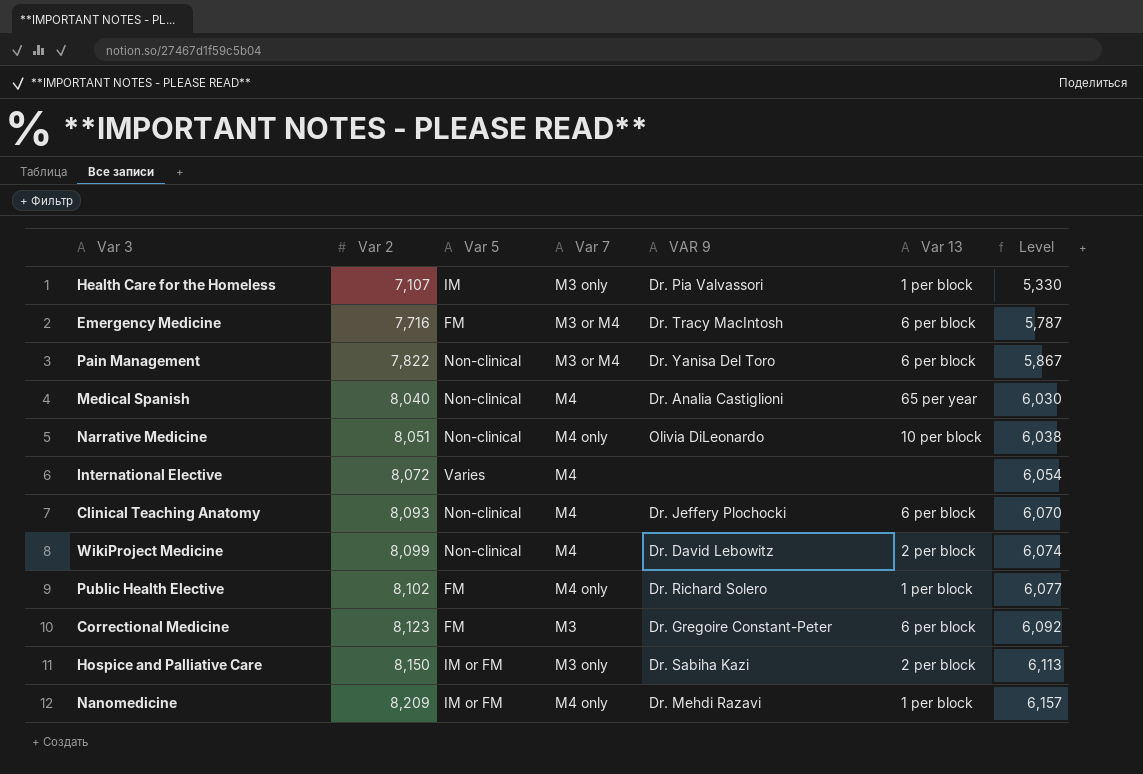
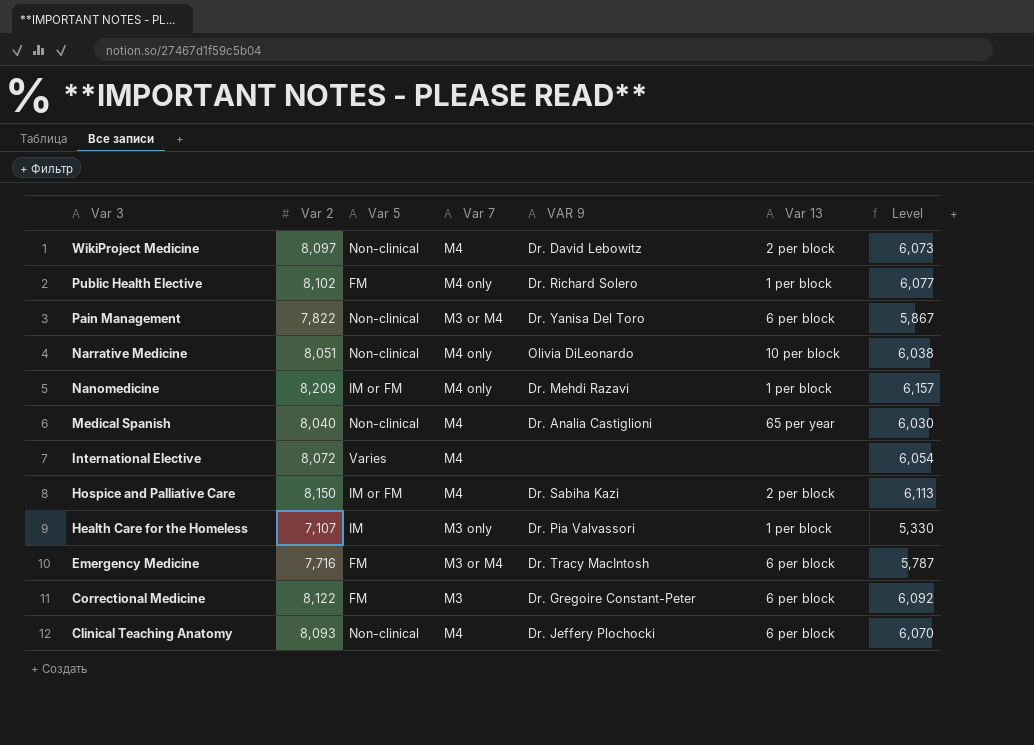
row order: Var 2 ascending -> Var 3 descending
WikiProject Medicine | Var 2: 8,099 -> 8,097
WikiProject Medicine | Level: 6,074 -> 6,073
Hospice and Palliative Care | Var 7: M3 only -> M4
Correctional Medicine | Var 2: 8,123 -> 8,122

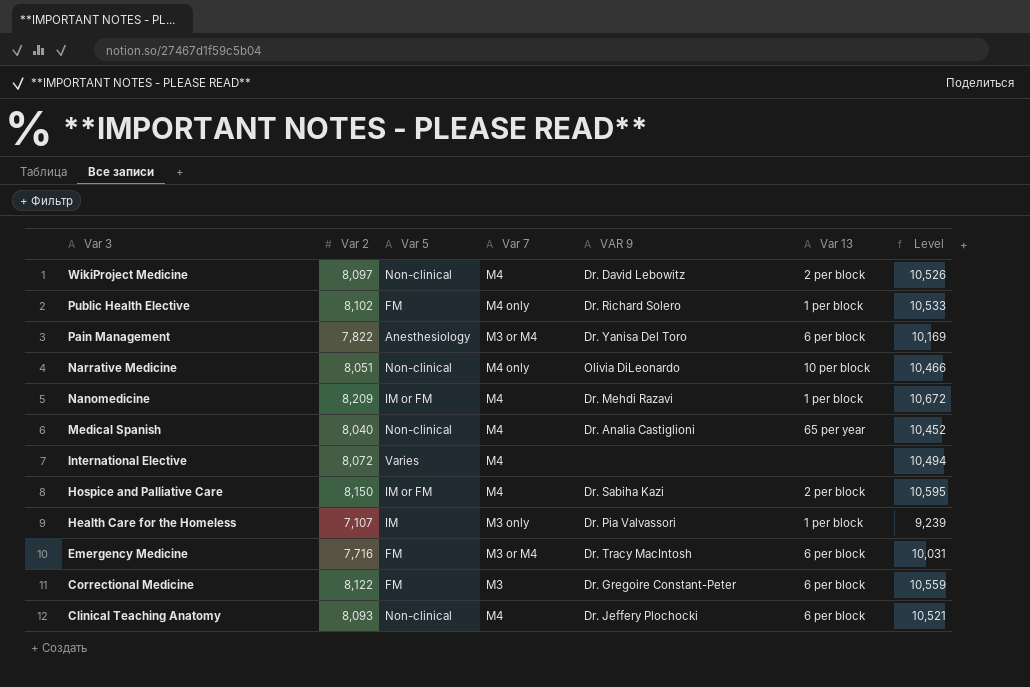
column Level | formula: [Var 2] * 0.75 -> [Var 2] * 1.3
Pain Management | Var 5: Non-clinical -> Anesthesiology
Nanomedicine | Var 7: M4 only -> M4

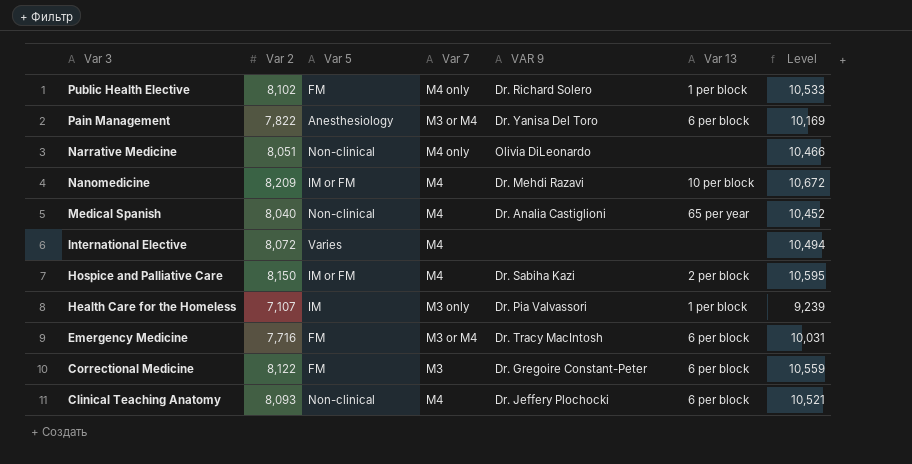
row WikiProject Medicine: 8,097 | Non-clinical | M4 | Dr. David Lebowitz | 2 per block | 10,526 -> none
Narrative Medicine | Var 13: 10 per block -> none
Nanomedicine | Var 13: 1 per block -> 10 per block

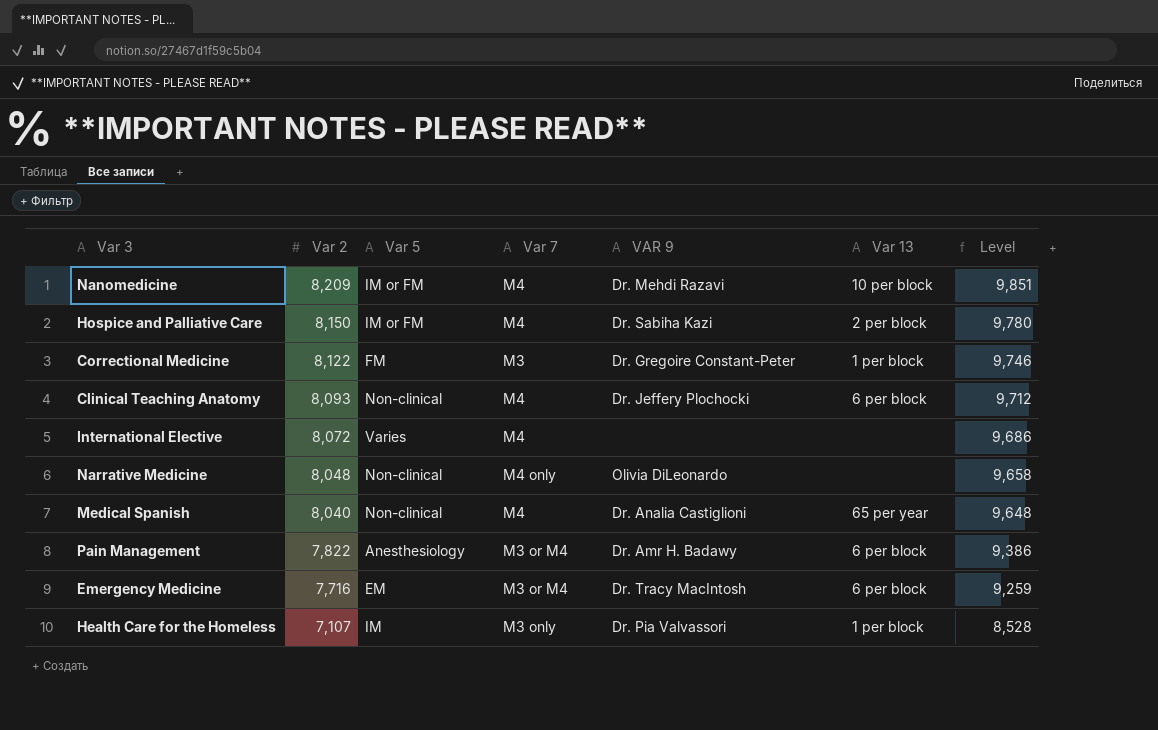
row order: Var 3 descending -> Var 2 descending
column Level | formula: [Var 2] * 1.3 -> [Var 2] * 1.2
row Public Health Elective: 8,102 | FM | M4 only | Dr. Richard Solero | 1 per block | 10,533 -> none
Correctional Medicine | Var 13: 6 per block -> 1 per block
Narrative Medicine | Var 2: 8,051 -> 8,048
Pain Management | VAR 9: Dr. Yanisa Del Toro -> Dr. Amr H. Badawy
Emergency Medicine | Var 5: FM -> EM

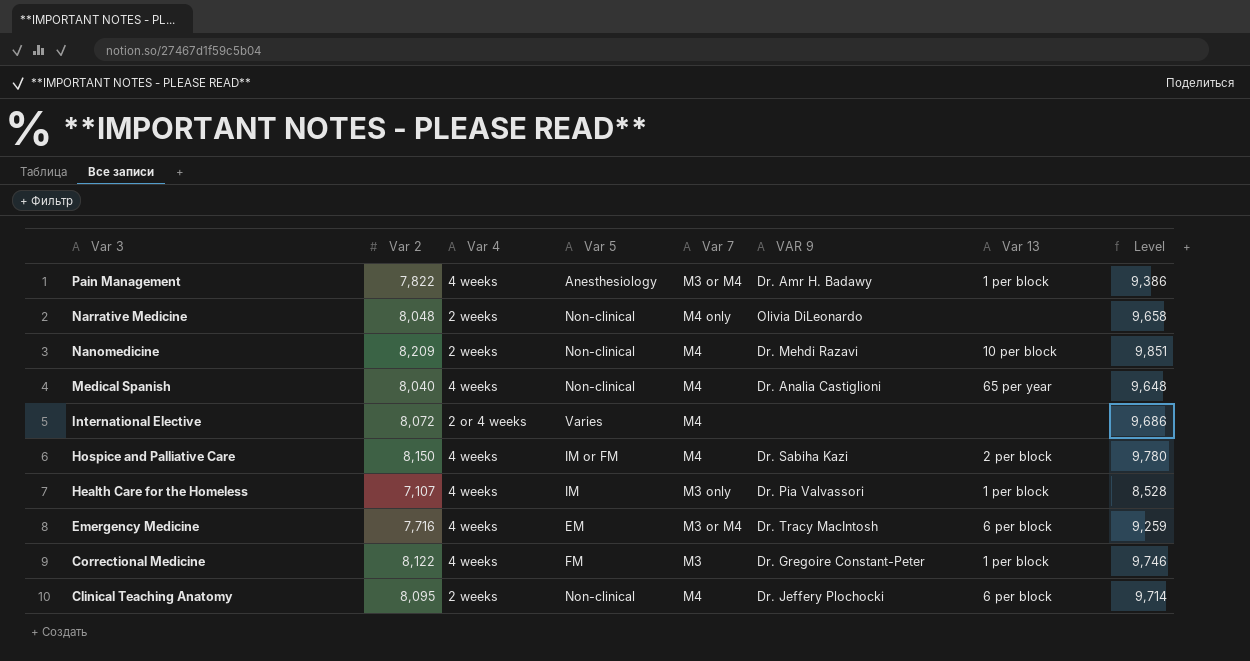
row order: Var 2 descending -> Var 3 descending
column Var 4 | position: none -> 3
Pain Management | Var 13: 6 per block -> 1 per block
Nanomedicine | Var 5: IM or FM -> Non-clinical
Clinical Teaching Anatomy | Var 2: 8,093 -> 8,095
Clinical Teaching Anatomy | Level: 9,712 -> 9,714

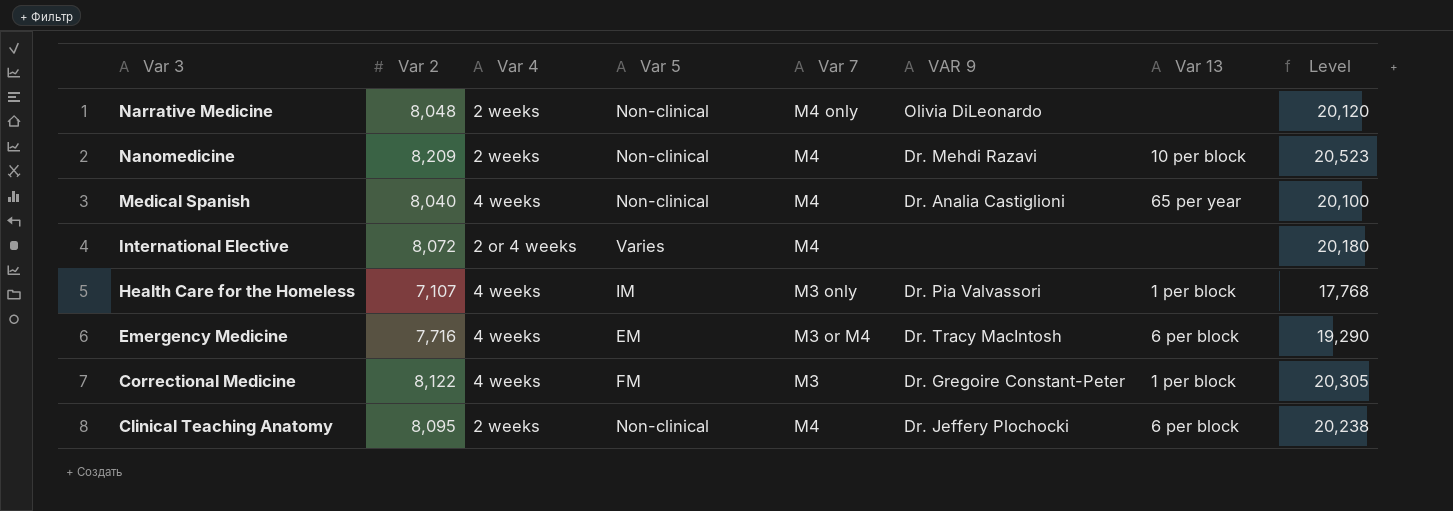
column Level | formula: [Var 2] * 1.2 -> [Var 2] * 2.5
row Pain Management: 7,822 | 4 weeks | Anesthesiology | M3 or M4 | Dr. Amr H. Badawy | 1 per block | 9,386 -> none
row Hospice and Palliative Care: 8,150 | 4 weeks | IM or FM | M4 | Dr. Sabiha Kazi | 2 per block | 9,780 -> none

